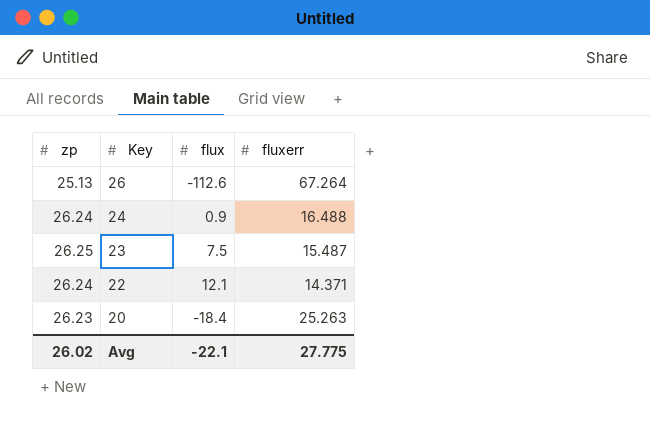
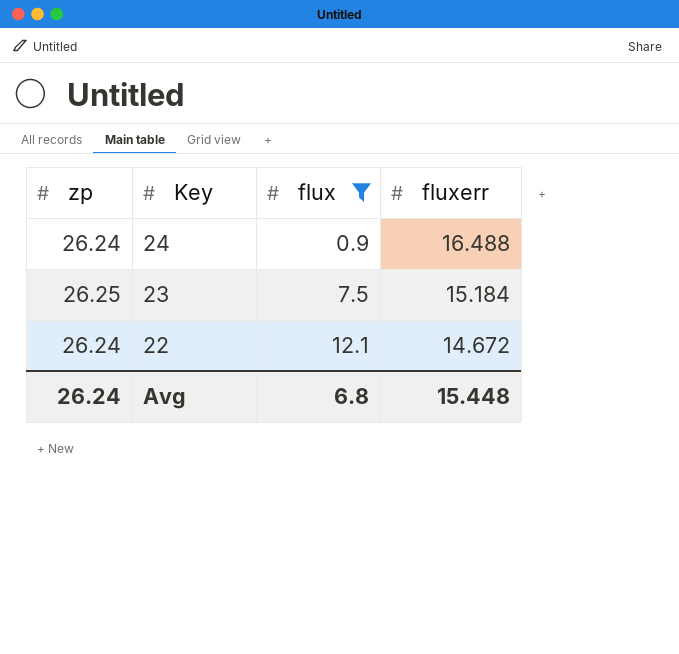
filter: none -> flux >= 0.9
23 | fluxerr: 15.487 -> 15.184
22 | fluxerr: 14.371 -> 14.672
Avg | zp: 26.02 -> 26.24
Avg | flux: -22.1 -> 6.8
Avg | fluxerr: 27.775 -> 15.448

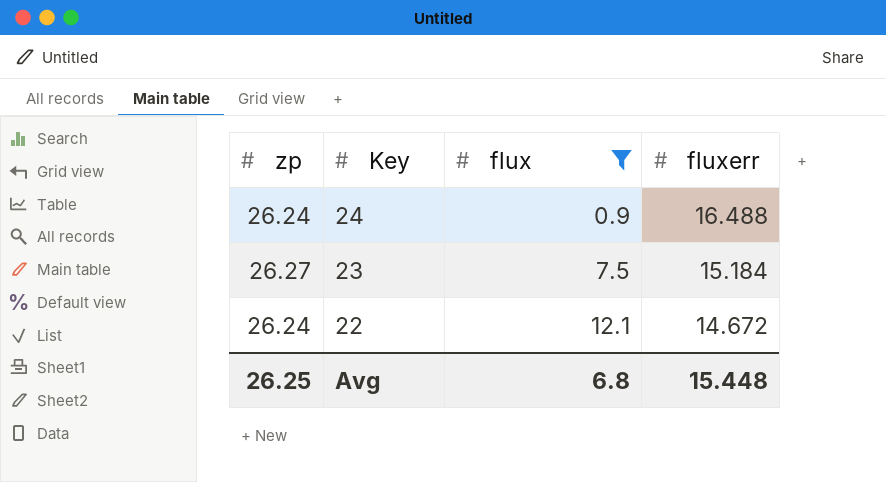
23 | zp: 26.25 -> 26.27
Avg | zp: 26.24 -> 26.25

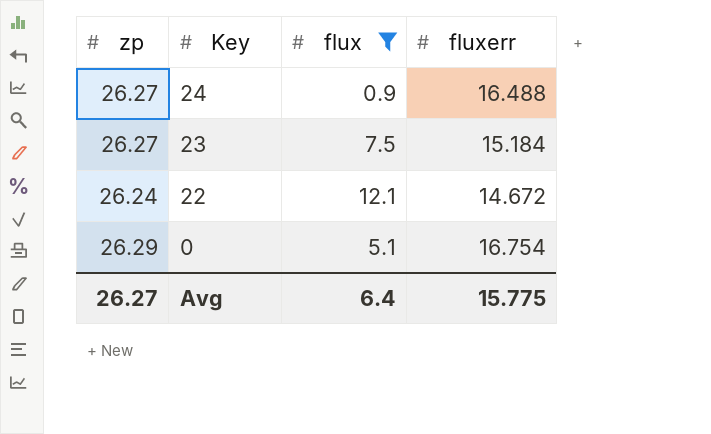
24 | zp: 26.24 -> 26.27
row 0: none -> 26.29 | 5.1 | 16.754
Avg | zp: 26.25 -> 26.27
Avg | flux: 6.8 -> 6.4
Avg | fluxerr: 15.448 -> 15.775

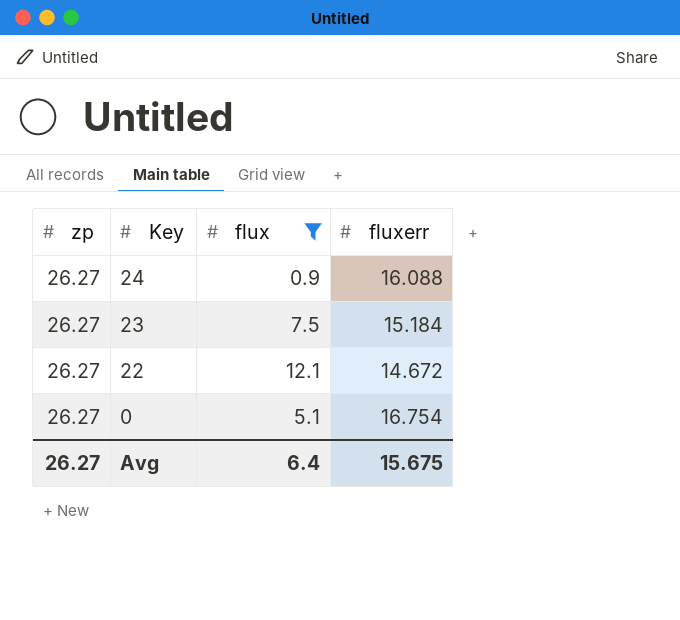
24 | fluxerr: 16.488 -> 16.088
22 | zp: 26.24 -> 26.27
0 | zp: 26.29 -> 26.27
Avg | fluxerr: 15.775 -> 15.675

